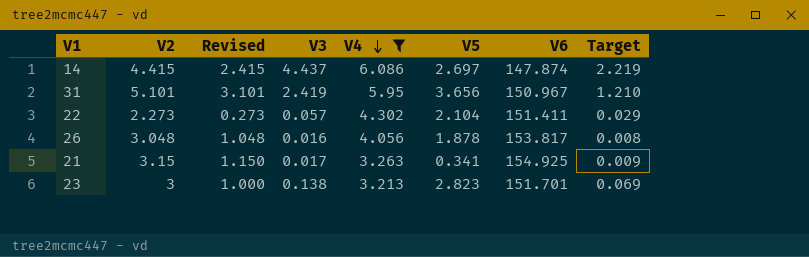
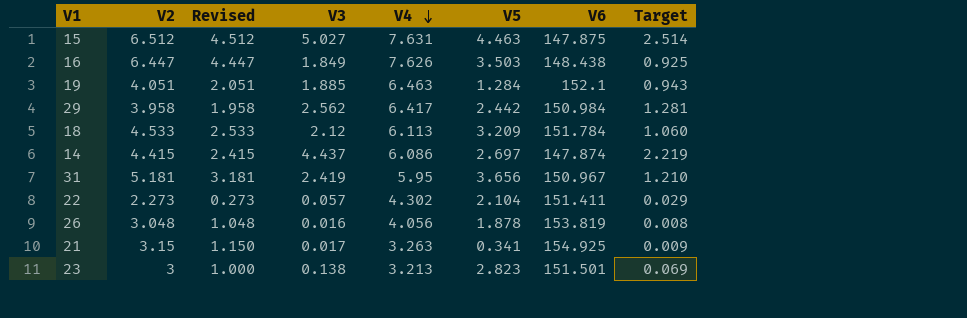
filter: V4 <= 6.086 -> none
31 | V2: 5.101 -> 5.181
31 | Revised: 3.101 -> 3.181
26 | V6: 153.817 -> 153.819
23 | V6: 151.701 -> 151.501

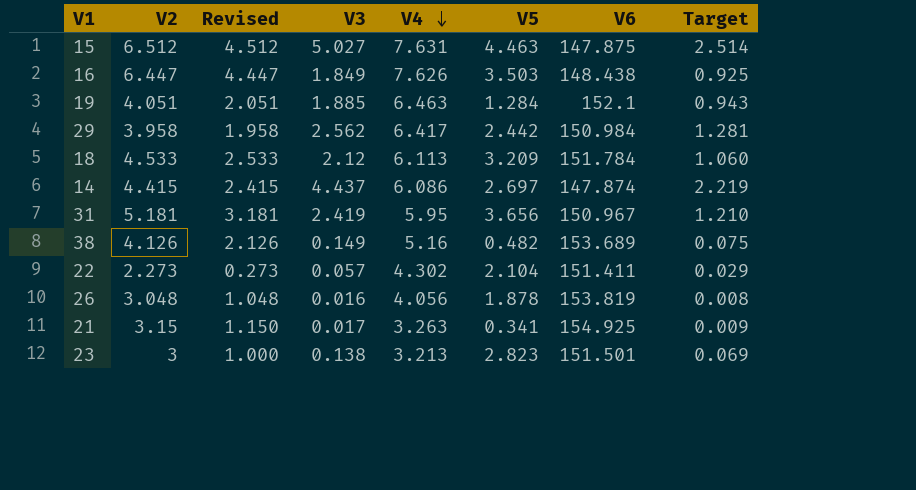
row 38: none -> 4.126 | 2.126 | 0.149 | 5.16 | 0.482 | 153.689 | 0.075

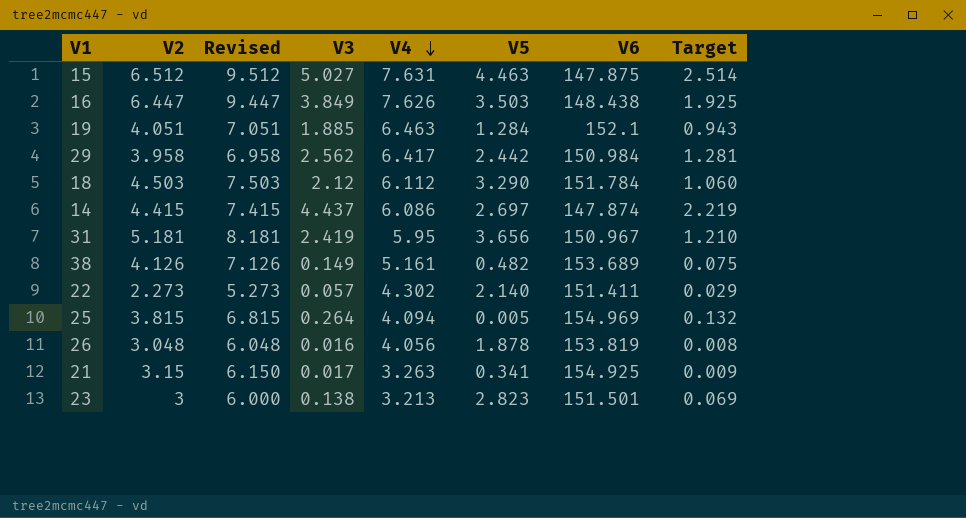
column Revised | formula: [V2] - 2 -> [V2] + 3
16 | V3: 1.849 -> 3.849
16 | Target: 0.925 -> 1.925
18 | V2: 4.533 -> 4.503
18 | V4: 6.113 -> 6.112
18 | V5: 3.209 -> 3.290
38 | V4: 5.16 -> 5.161
22 | V5: 2.104 -> 2.140
row 25: none -> 3.815 | 6.815 | 0.264 | 4.094 | 0.005 | 154.969 | 0.132

